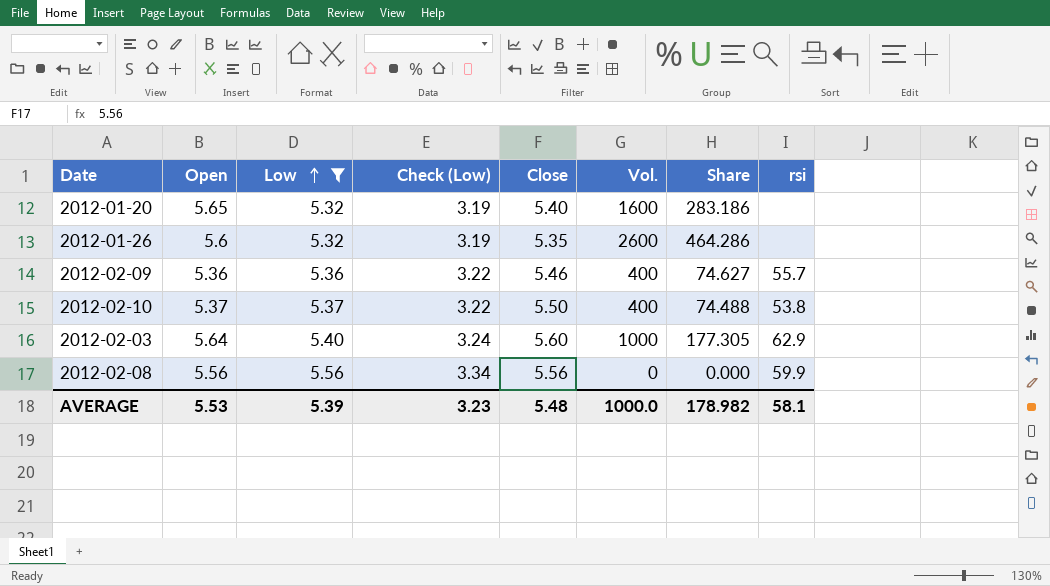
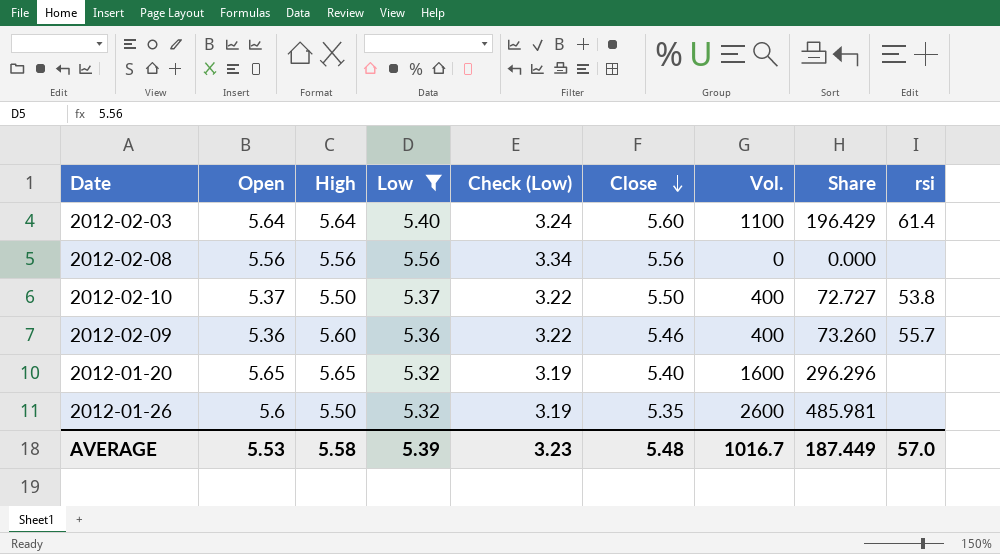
row order: Low ascending -> Close descending
column High | position: none -> 3
column Share | formula: [Vol.] / [Open] -> [Vol.] / [Close]
2012-02-03 | Vol.: 1000 -> 1100
2012-02-03 | rsi: 62.9 -> 61.4
2012-02-08 | rsi: 59.9 -> none
AVERAGE | Vol.: 1000.0 -> 1016.7
AVERAGE | Share: 178.982 -> 187.449
AVERAGE | rsi: 58.1 -> 57.0

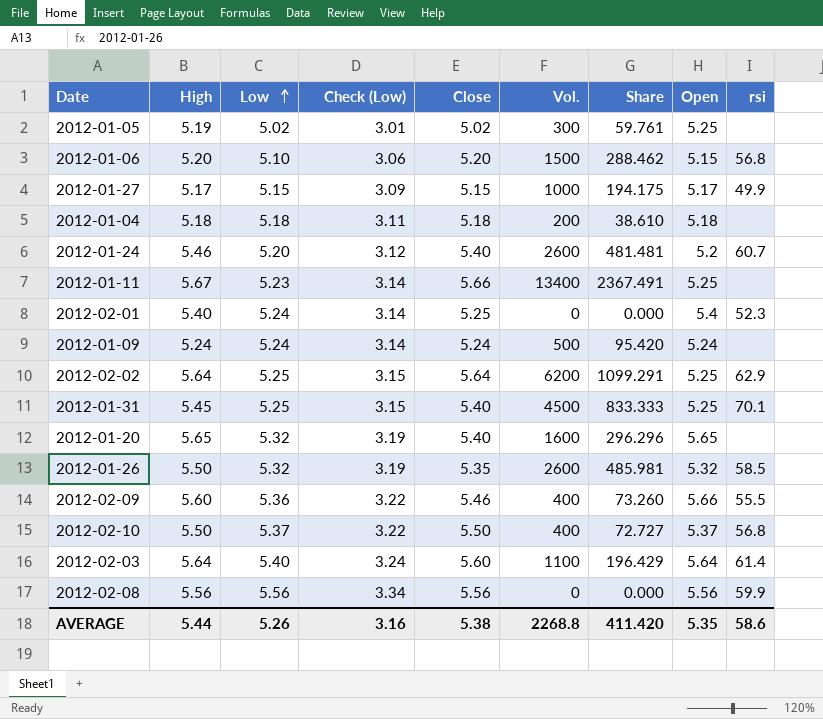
filter: Low >= 5.32 -> none
row order: Close descending -> Low ascending
column Open | position: 2 -> 8
2012-01-26 | Open: 5.6 -> 5.32
2012-01-26 | rsi: none -> 58.5
2012-02-09 | Open: 5.36 -> 5.66
2012-02-09 | rsi: 55.7 -> 55.5
2012-02-10 | rsi: 53.8 -> 56.8
2012-02-08 | rsi: none -> 59.9
AVERAGE | High: 5.58 -> 5.44
AVERAGE | Low: 5.39 -> 5.26
AVERAGE | Check (Low): 3.23 -> 3.16
AVERAGE | Close: 5.48 -> 5.38
AVERAGE | Vol.: 1016.7 -> 2268.8
AVERAGE | Share: 187.449 -> 411.420
AVERAGE | Open: 5.53 -> 5.35
AVERAGE | rsi: 57.0 -> 58.6

